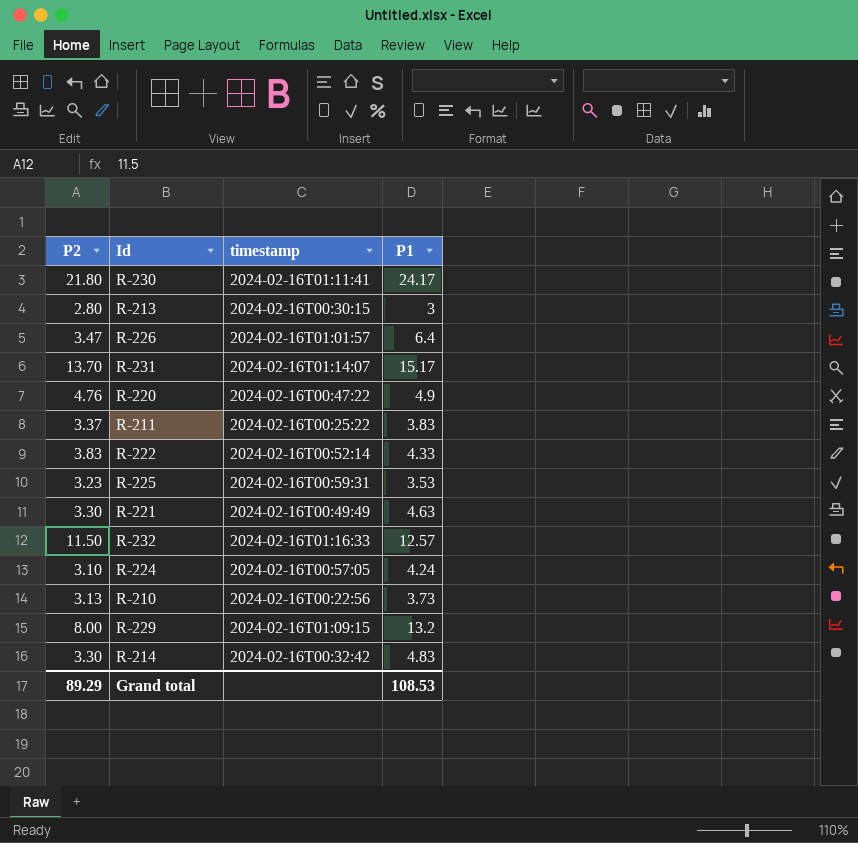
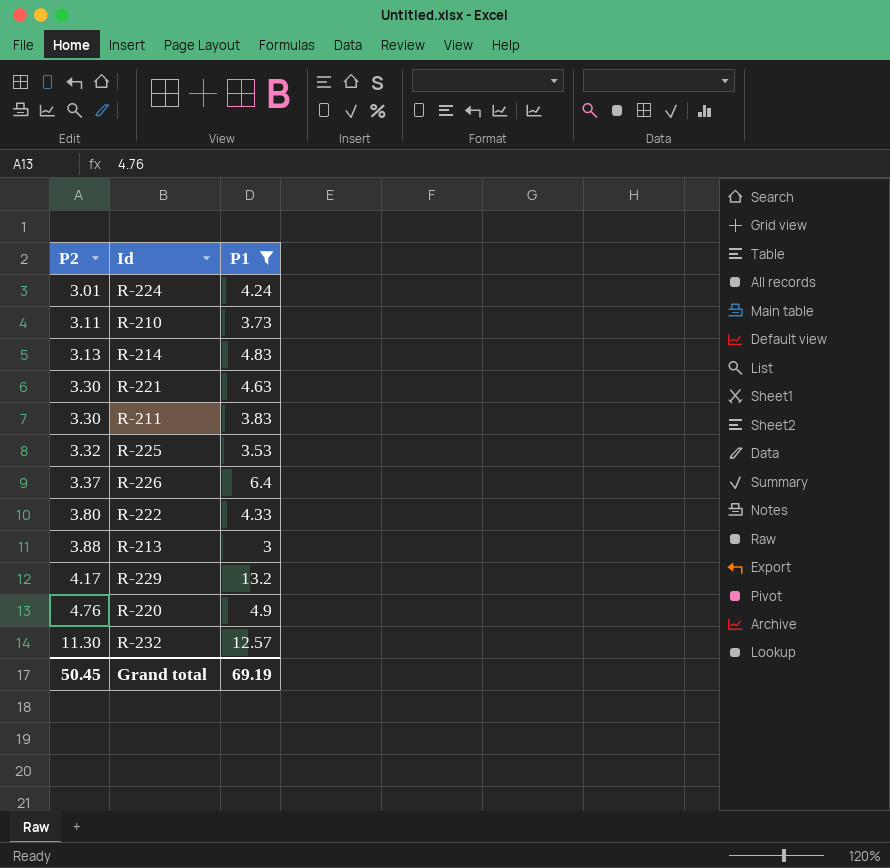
filter: none -> P1 <= 13.2
row order: none -> P2 ascending
column timestamp | position: 3 -> none
R-224 | P2: 3.10 -> 3.01
R-210 | P2: 3.13 -> 3.11
R-214 | P2: 3.30 -> 3.13
R-211 | P2: 3.37 -> 3.30
R-225 | P2: 3.23 -> 3.32
R-226 | P2: 3.47 -> 3.37
R-222 | P2: 3.83 -> 3.80
R-213 | P2: 2.80 -> 3.88
R-229 | P2: 8.00 -> 4.17
R-232 | P2: 11.50 -> 11.30
Grand total | P2: 89.29 -> 50.45
Grand total | P1: 108.53 -> 69.19

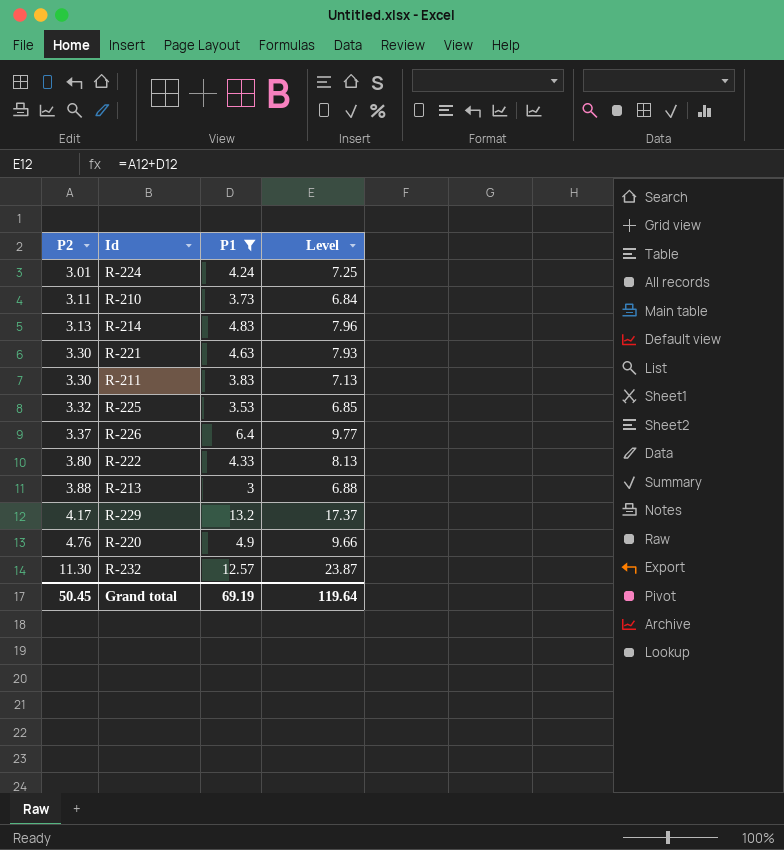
column Level | formula: none -> [P2] + [P1]

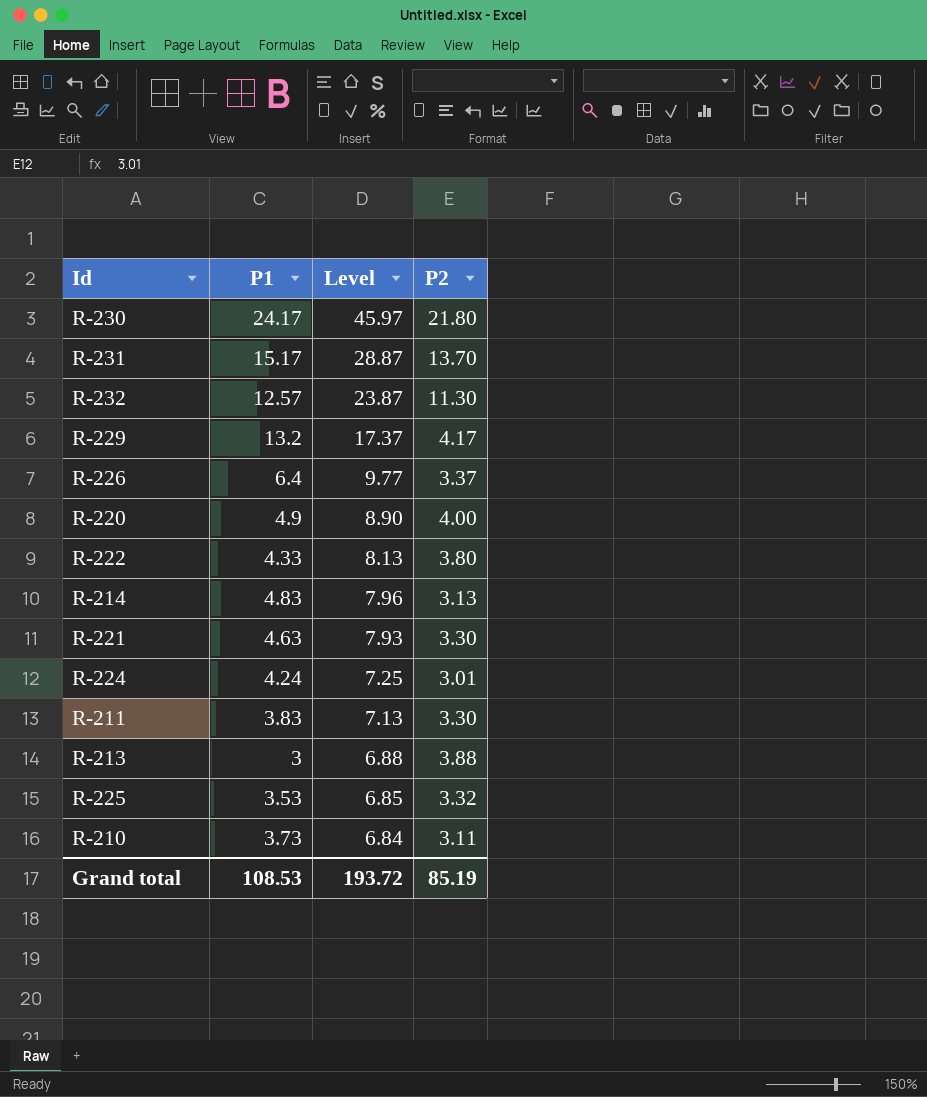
filter: P1 <= 13.2 -> none
row order: P2 ascending -> Level descending
column P2 | position: 1 -> 4
R-220 | Level: 9.66 -> 8.90
R-220 | P2: 4.76 -> 4.00
Grand total | P1: 69.19 -> 108.53
Grand total | Level: 119.64 -> 193.72
Grand total | P2: 50.45 -> 85.19

